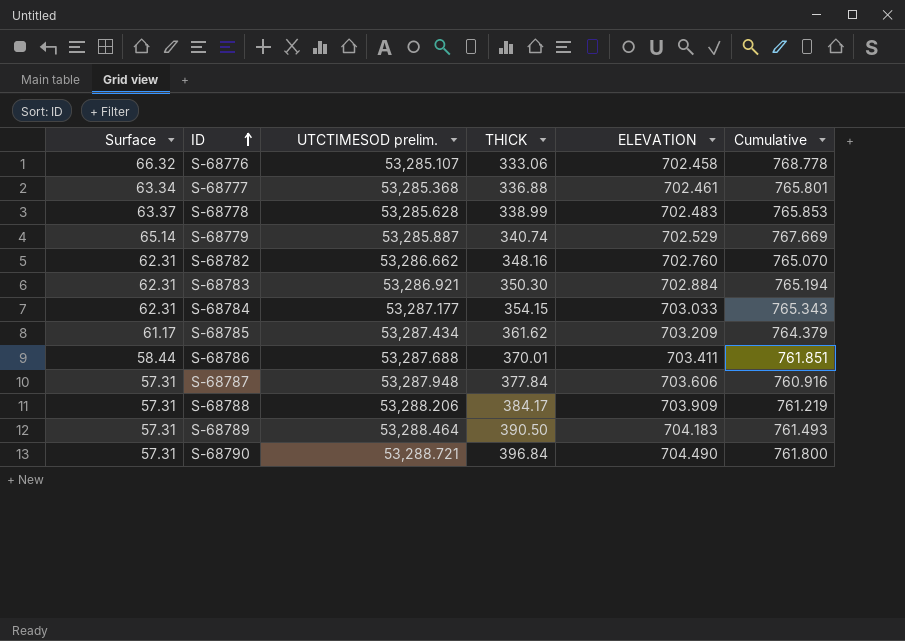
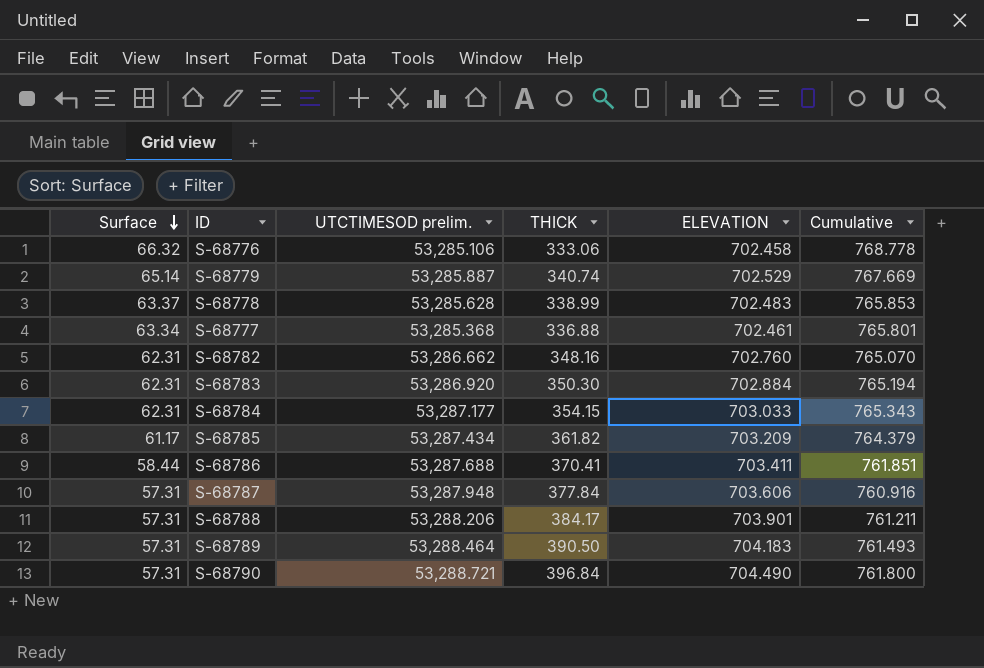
row order: ID ascending -> Surface descending
S-68776 | UTCTIMESOD prelim.: 53,285.107 -> 53,285.106
S-68783 | UTCTIMESOD prelim.: 53,286.921 -> 53,286.920
S-68785 | THICK: 361.62 -> 361.82
S-68786 | THICK: 370.01 -> 370.41
S-68788 | ELEVATION: 703.909 -> 703.901
S-68788 | Cumulative: 761.219 -> 761.211

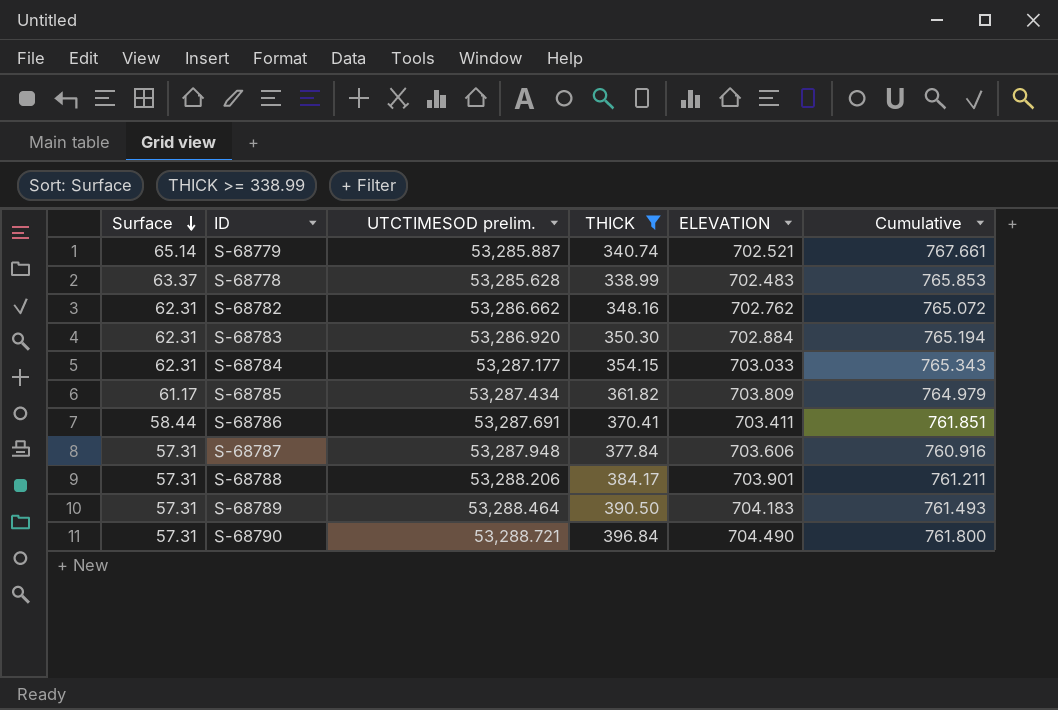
filter: none -> THICK >= 338.99
S-68779 | ELEVATION: 702.529 -> 702.521
S-68779 | Cumulative: 767.669 -> 767.661
S-68782 | ELEVATION: 702.760 -> 702.762
S-68782 | Cumulative: 765.070 -> 765.072
S-68785 | ELEVATION: 703.209 -> 703.809
S-68785 | Cumulative: 764.379 -> 764.979
S-68786 | UTCTIMESOD prelim.: 53,287.688 -> 53,287.691

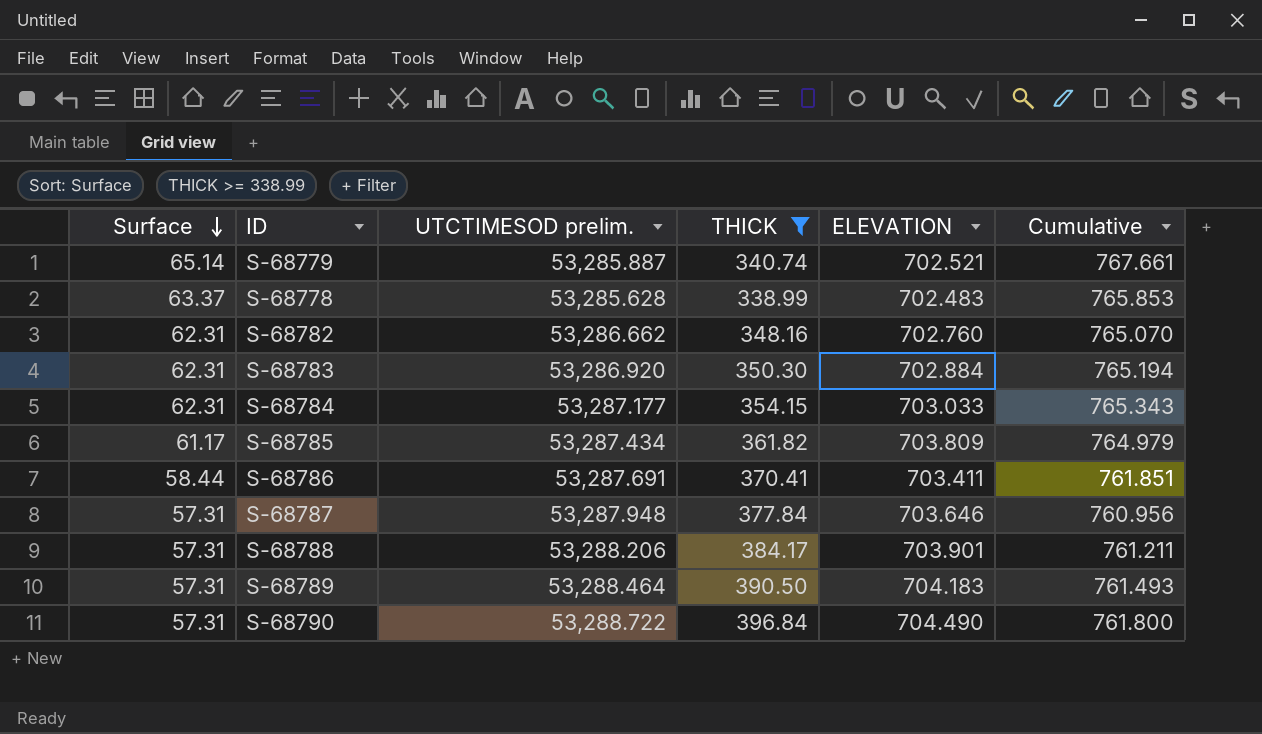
S-68782 | ELEVATION: 702.762 -> 702.760
S-68782 | Cumulative: 765.072 -> 765.070
S-68787 | ELEVATION: 703.606 -> 703.646
S-68787 | Cumulative: 760.916 -> 760.956
S-68790 | UTCTIMESOD prelim.: 53,288.721 -> 53,288.722

